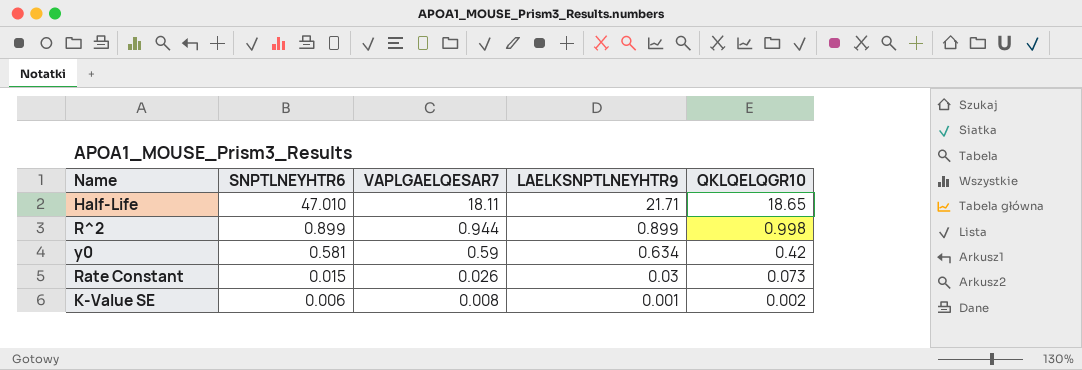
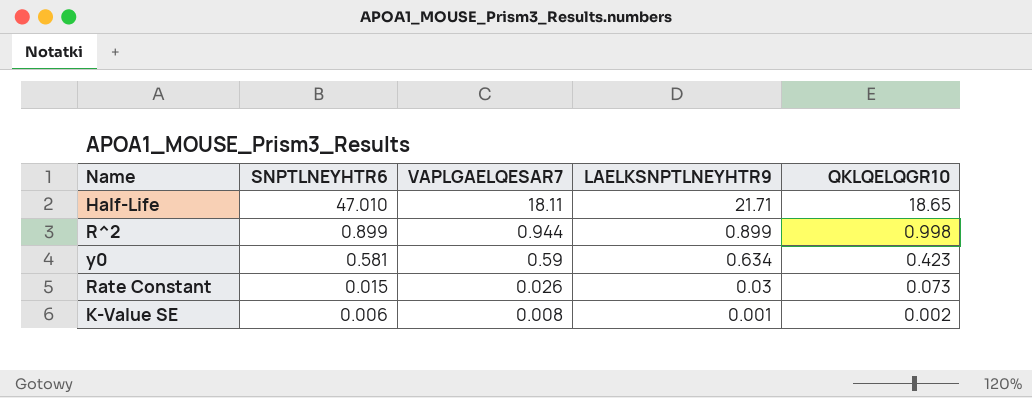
y0 | QKLQELQGR10: 0.42 -> 0.423

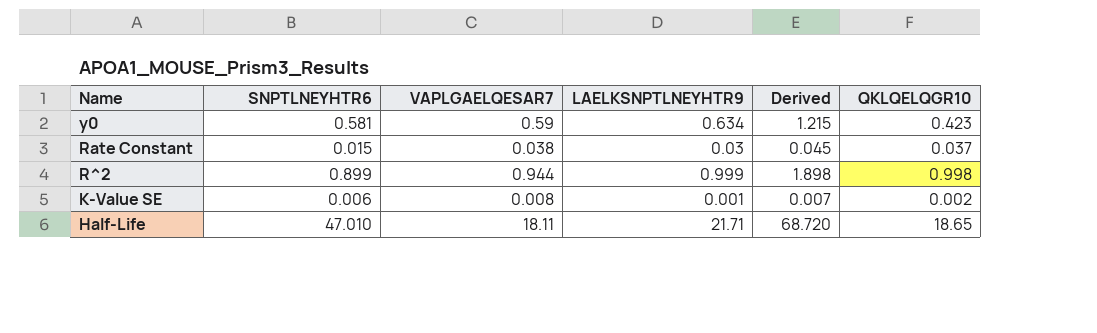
row order: SNPTLNEYHTR6 descending -> Name descending
column Derived | formula: none -> [SNPTLNEYHTR6] + [LAELKSNPTLNEYHTR9]
Rate Constant | VAPLGAELQESAR7: 0.026 -> 0.038
Rate Constant | QKLQELQGR10: 0.073 -> 0.037
R^2 | LAELKSNPTLNEYHTR9: 0.899 -> 0.999

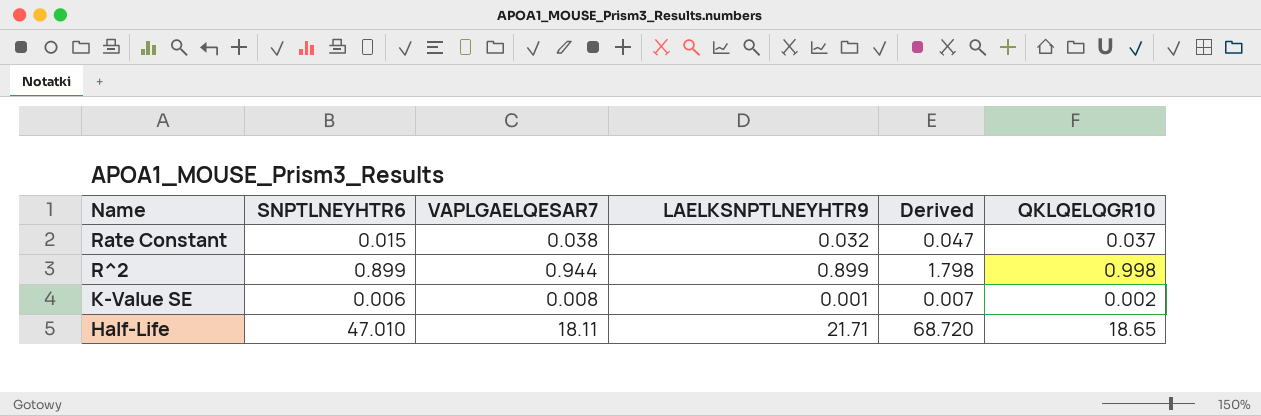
row y0: 0.581 | 0.59 | 0.634 | 1.215 | 0.423 -> none
Rate Constant | LAELKSNPTLNEYHTR9: 0.03 -> 0.032
Rate Constant | Derived: 0.045 -> 0.047
R^2 | LAELKSNPTLNEYHTR9: 0.999 -> 0.899
R^2 | Derived: 1.898 -> 1.798

